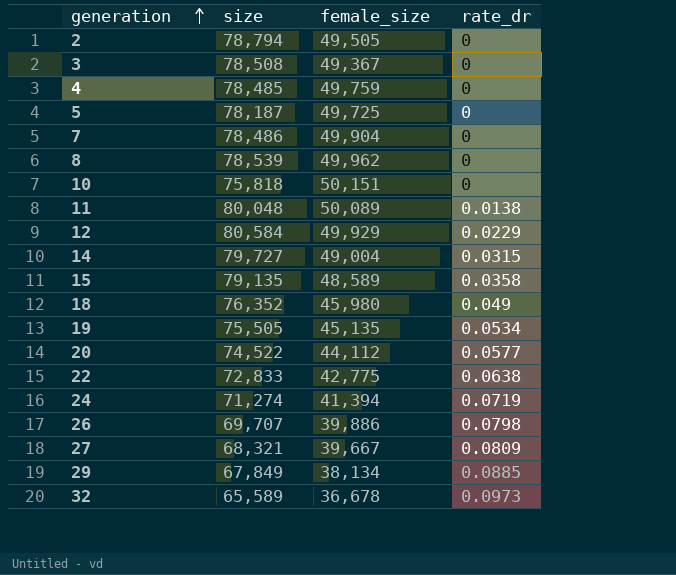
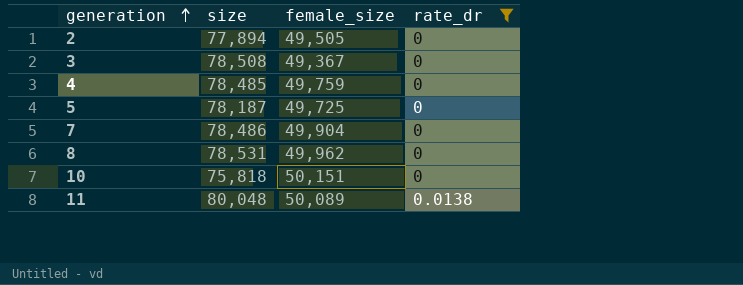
filter: none -> rate_dr <= 0.0138
2 | size: 78,794 -> 77,894
8 | size: 78,539 -> 78,531

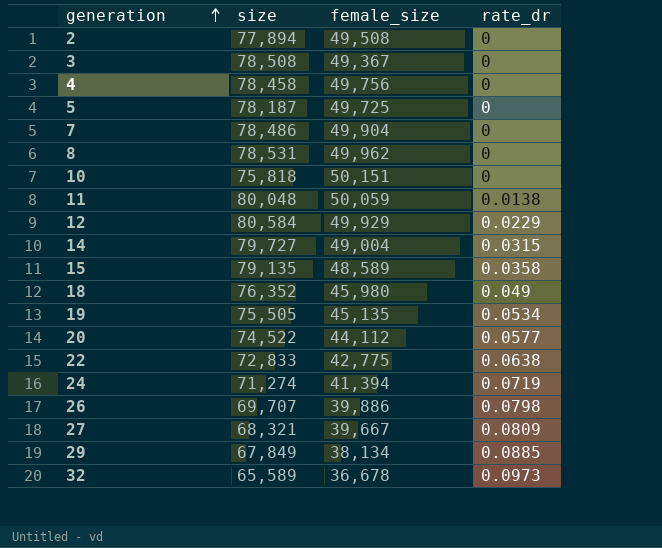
filter: rate_dr <= 0.0138 -> none
2 | female_size: 49,505 -> 49,508
4 | size: 78,485 -> 78,458
4 | female_size: 49,759 -> 49,756
11 | female_size: 50,089 -> 50,059

